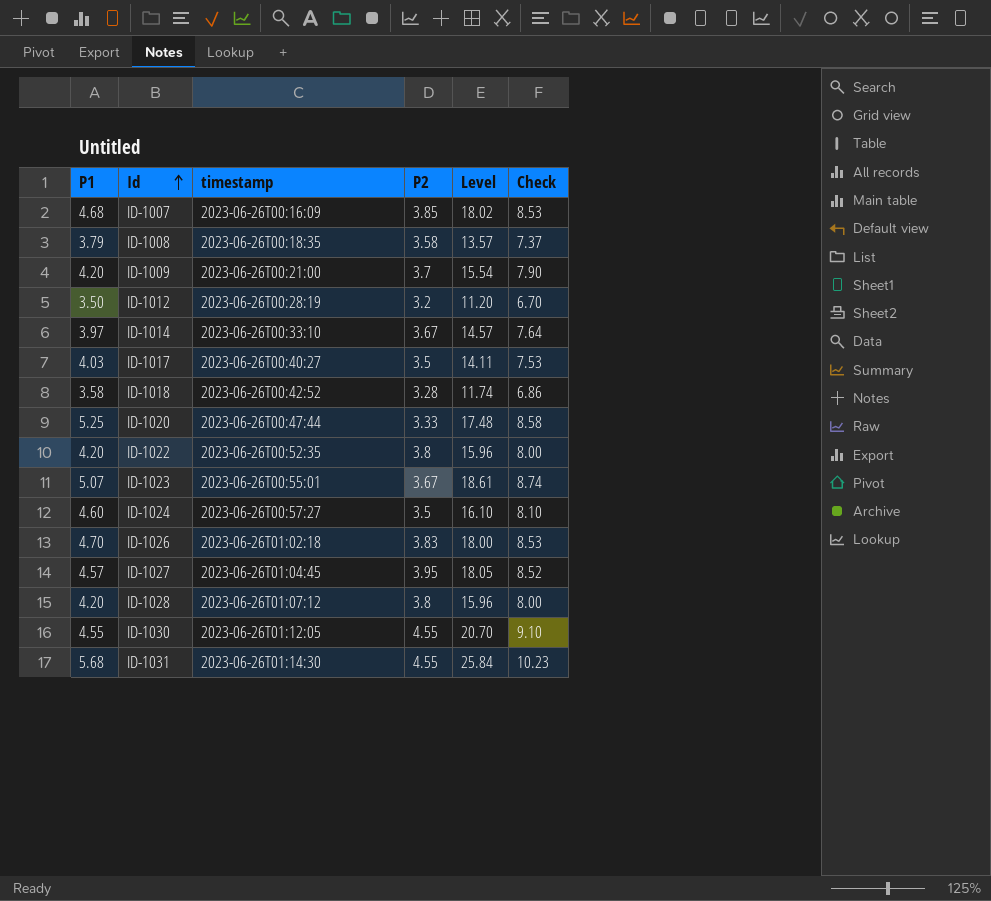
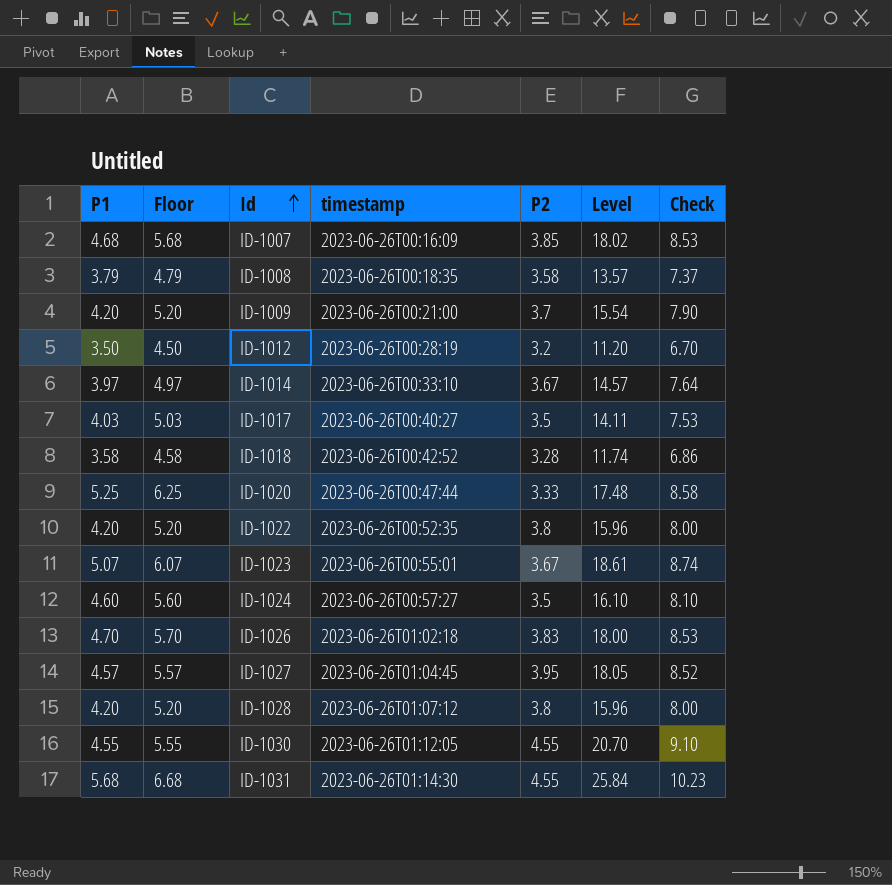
column Floor | formula: none -> [P1] + 1

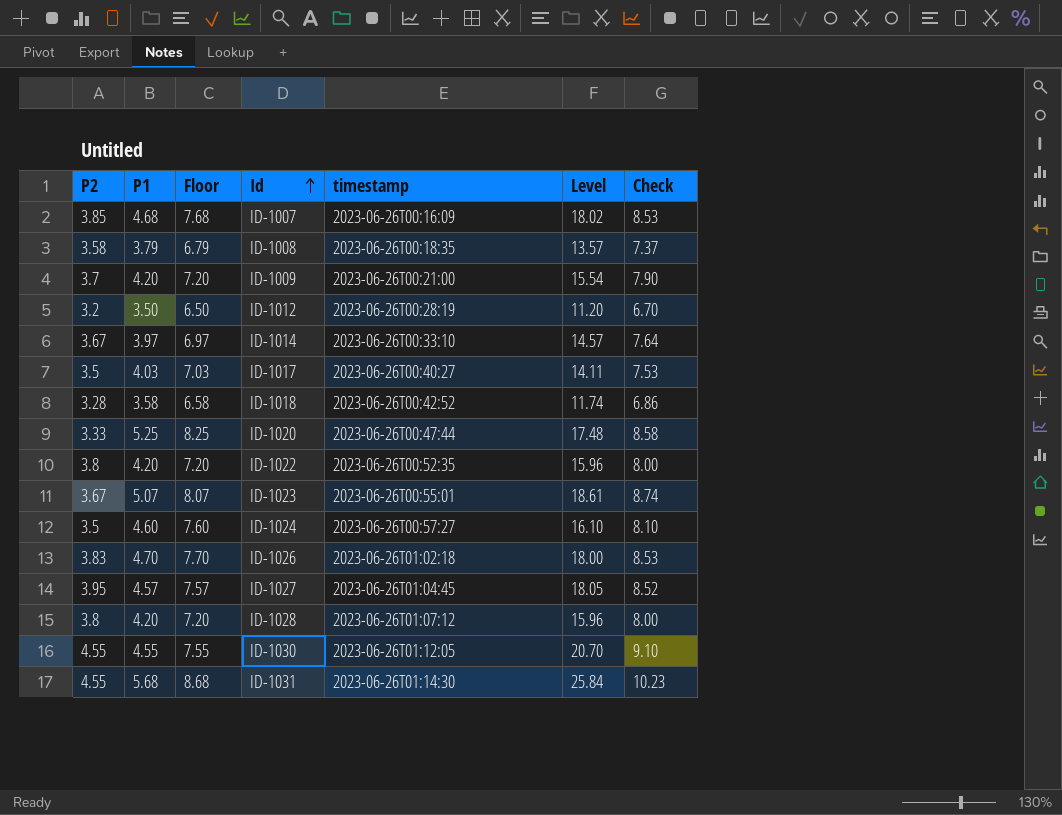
column P2 | position: 5 -> 1
column Floor | formula: [P1] + 1 -> [P1] + 3

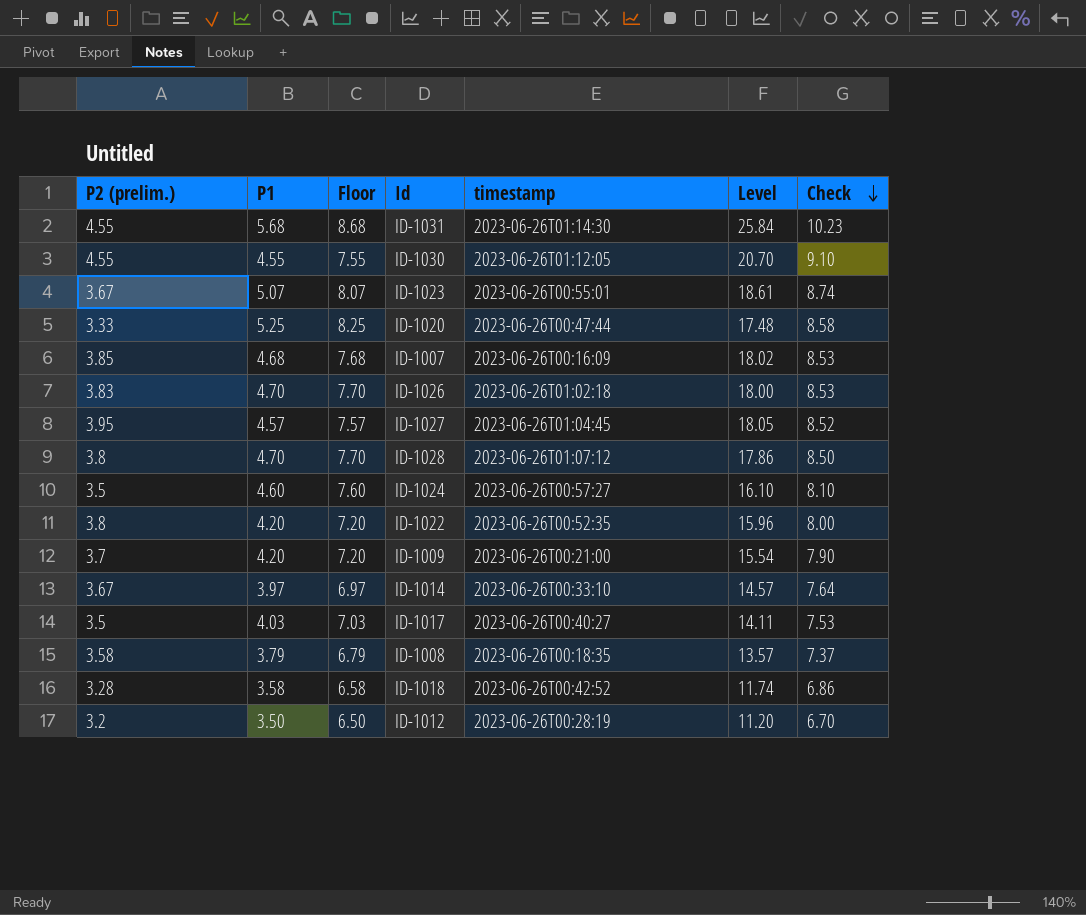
row order: Id ascending -> Check descending
column name: P2 -> P2 (prelim.)
ID-1028 | P1: 4.20 -> 4.70
ID-1028 | Floor: 7.20 -> 7.70
ID-1028 | Level: 15.96 -> 17.86
ID-1028 | Check: 8.00 -> 8.50

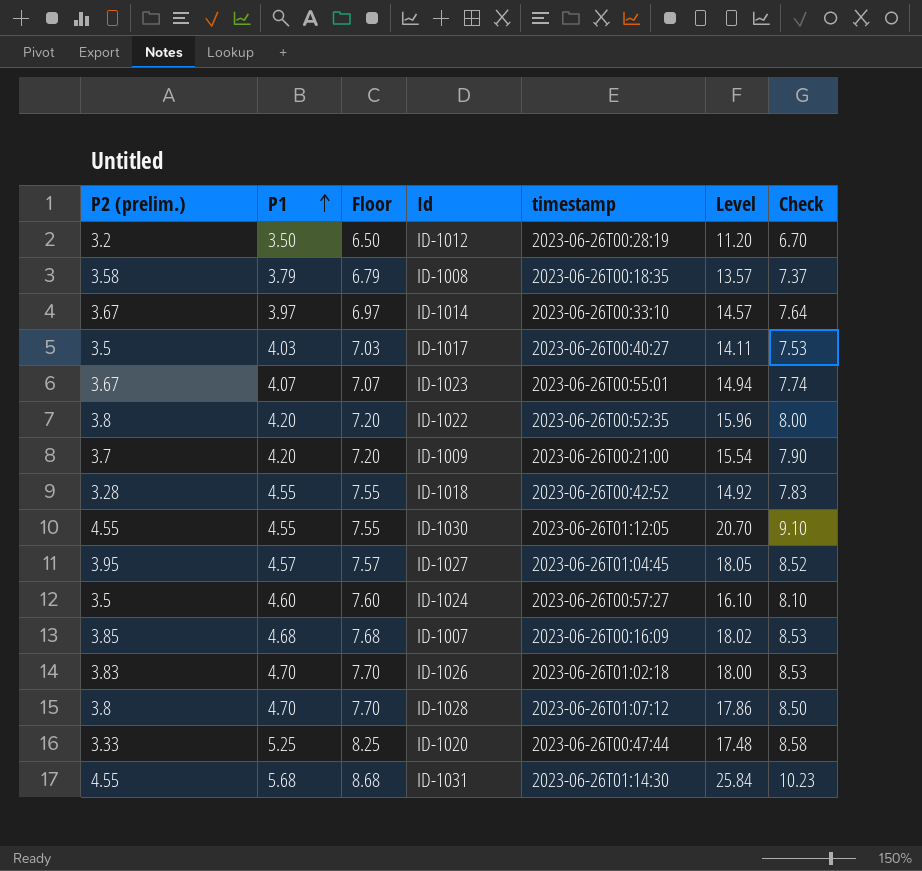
row order: Check descending -> P1 ascending
ID-1023 | P1: 5.07 -> 4.07
ID-1023 | Floor: 8.07 -> 7.07
ID-1023 | Level: 18.61 -> 14.94
ID-1023 | Check: 8.74 -> 7.74
ID-1018 | P1: 3.58 -> 4.55
ID-1018 | Floor: 6.58 -> 7.55
ID-1018 | Level: 11.74 -> 14.92
ID-1018 | Check: 6.86 -> 7.83

